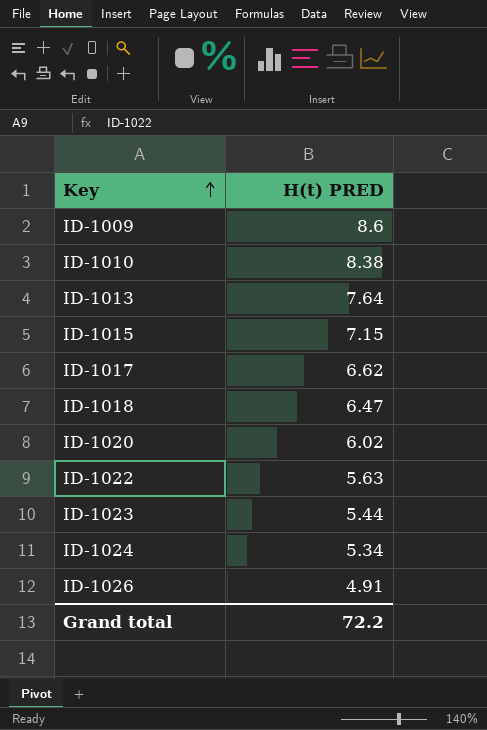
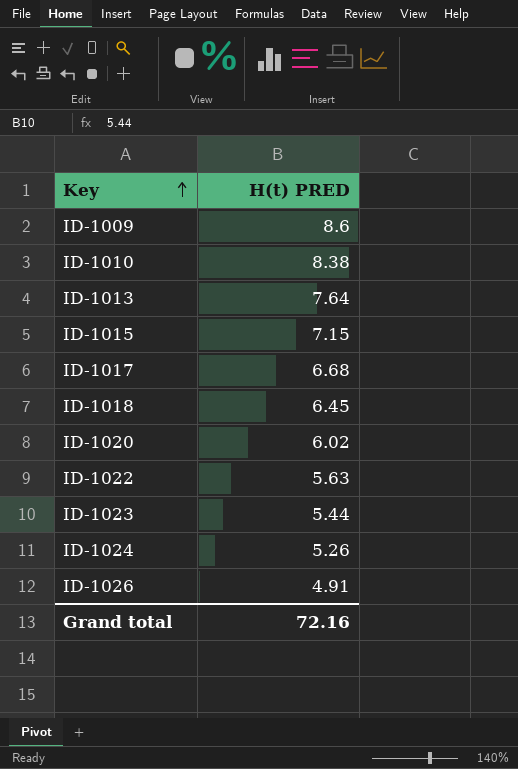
ID-1017 | H(t) PRED: 6.62 -> 6.68
ID-1018 | H(t) PRED: 6.47 -> 6.45
ID-1024 | H(t) PRED: 5.34 -> 5.26
Grand total | H(t) PRED: 72.2 -> 72.16

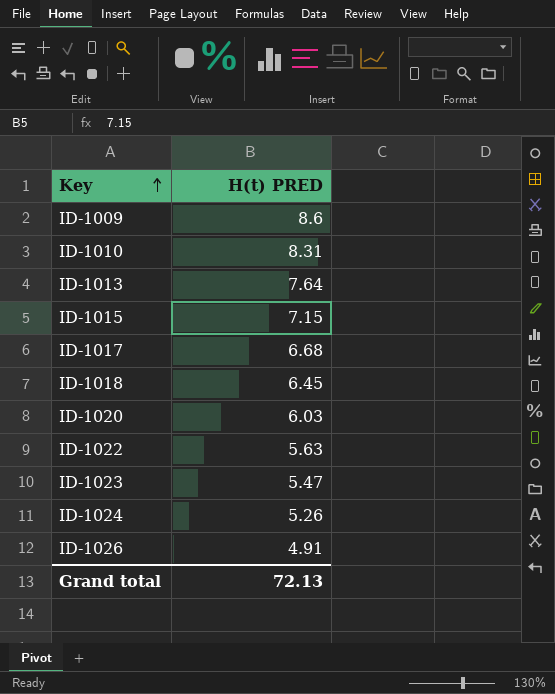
ID-1010 | H(t) PRED: 8.38 -> 8.31
ID-1020 | H(t) PRED: 6.02 -> 6.03
ID-1023 | H(t) PRED: 5.44 -> 5.47
Grand total | H(t) PRED: 72.16 -> 72.13

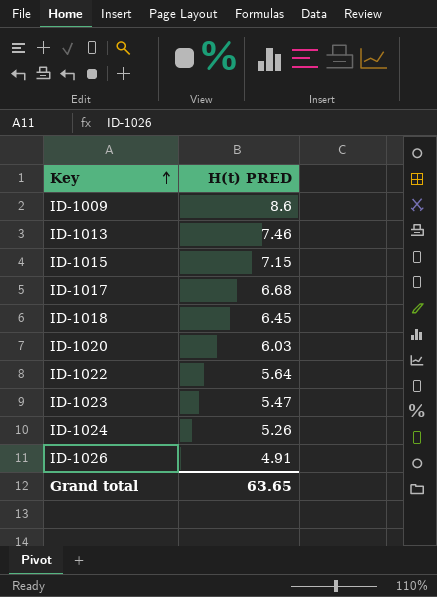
row ID-1010: 8.31 -> none
ID-1013 | H(t) PRED: 7.64 -> 7.46
ID-1022 | H(t) PRED: 5.63 -> 5.64
Grand total | H(t) PRED: 72.13 -> 63.65

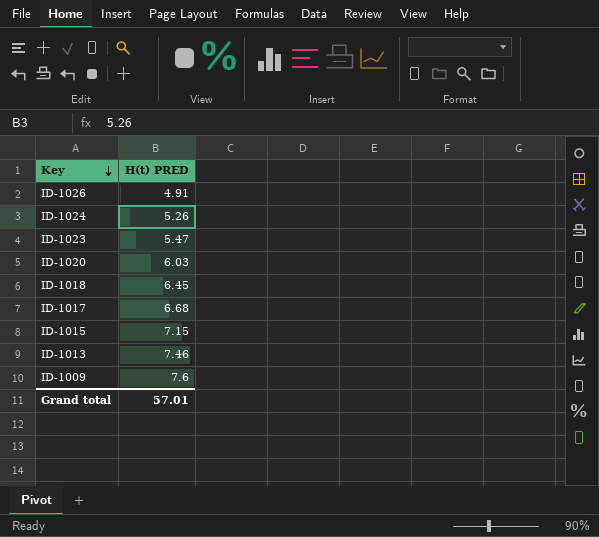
row order: Key ascending -> Key descending
row ID-1022: 5.64 -> none
ID-1009 | H(t) PRED: 8.6 -> 7.6
Grand total | H(t) PRED: 63.65 -> 57.01

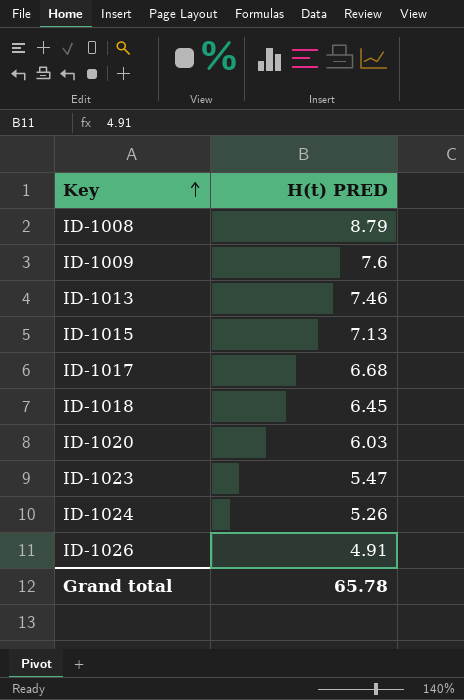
row order: Key descending -> Key ascending
row ID-1008: none -> 8.79
ID-1015 | H(t) PRED: 7.15 -> 7.13
Grand total | H(t) PRED: 57.01 -> 65.78

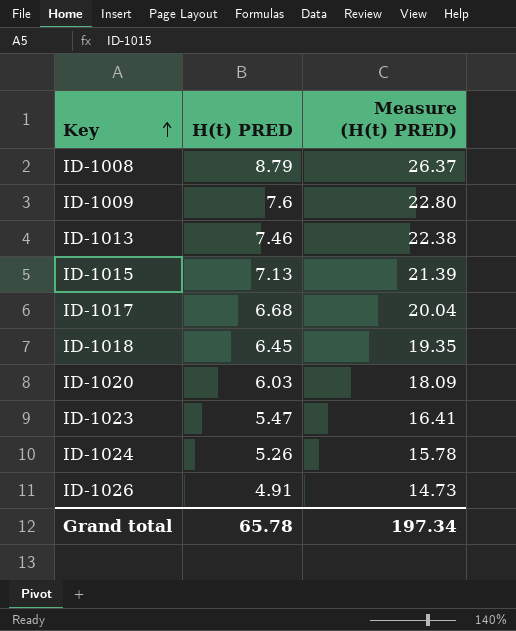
column Measure (H(t) PRED) | formula: none -> [H(t) PRED] * 3

